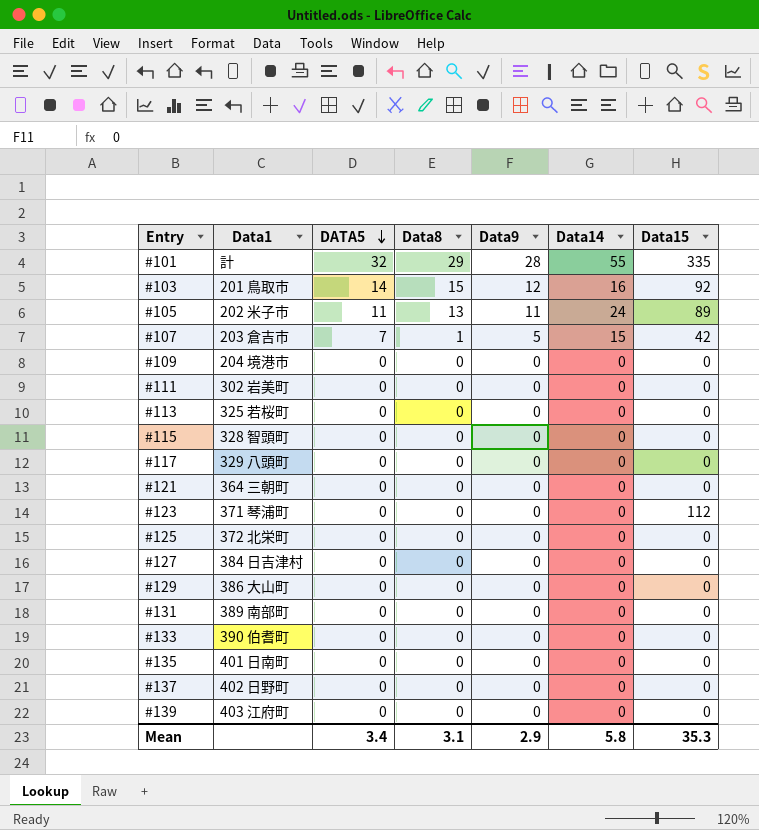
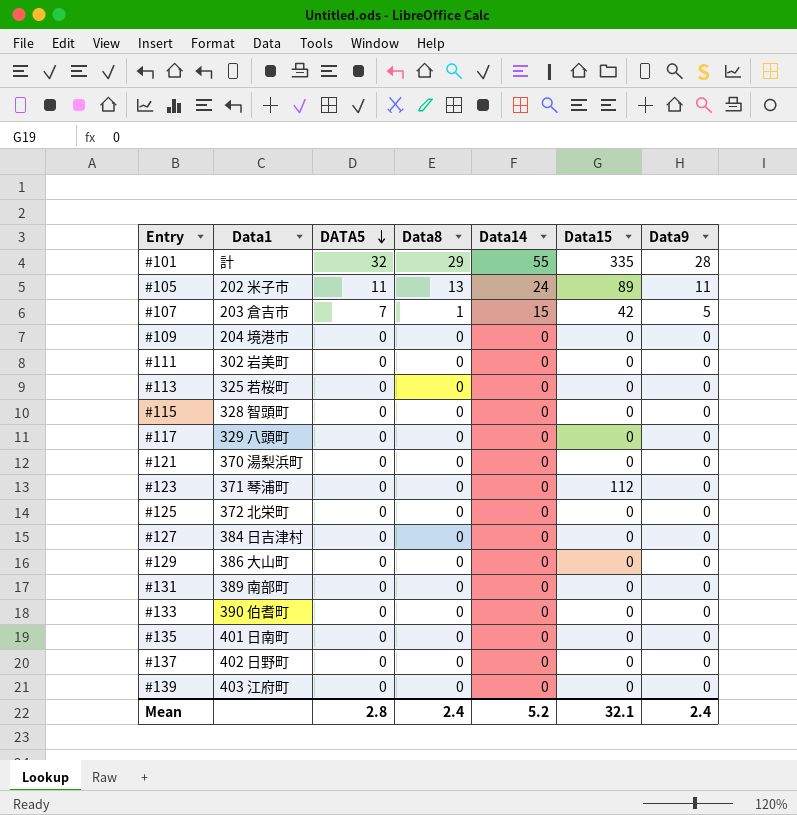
column Data9 | position: 5 -> 7
row #103: 201 鳥取市 | 14 | 15 | 12 | 16 | 92 -> none
#121 | Data1: 364 三朝町 -> 370 湯梨浜町
Mean | DATA5: 3.4 -> 2.8
Mean | Data8: 3.1 -> 2.4
Mean | Data14: 5.8 -> 5.2
Mean | Data15: 35.3 -> 32.1
Mean | Data9: 2.9 -> 2.4

